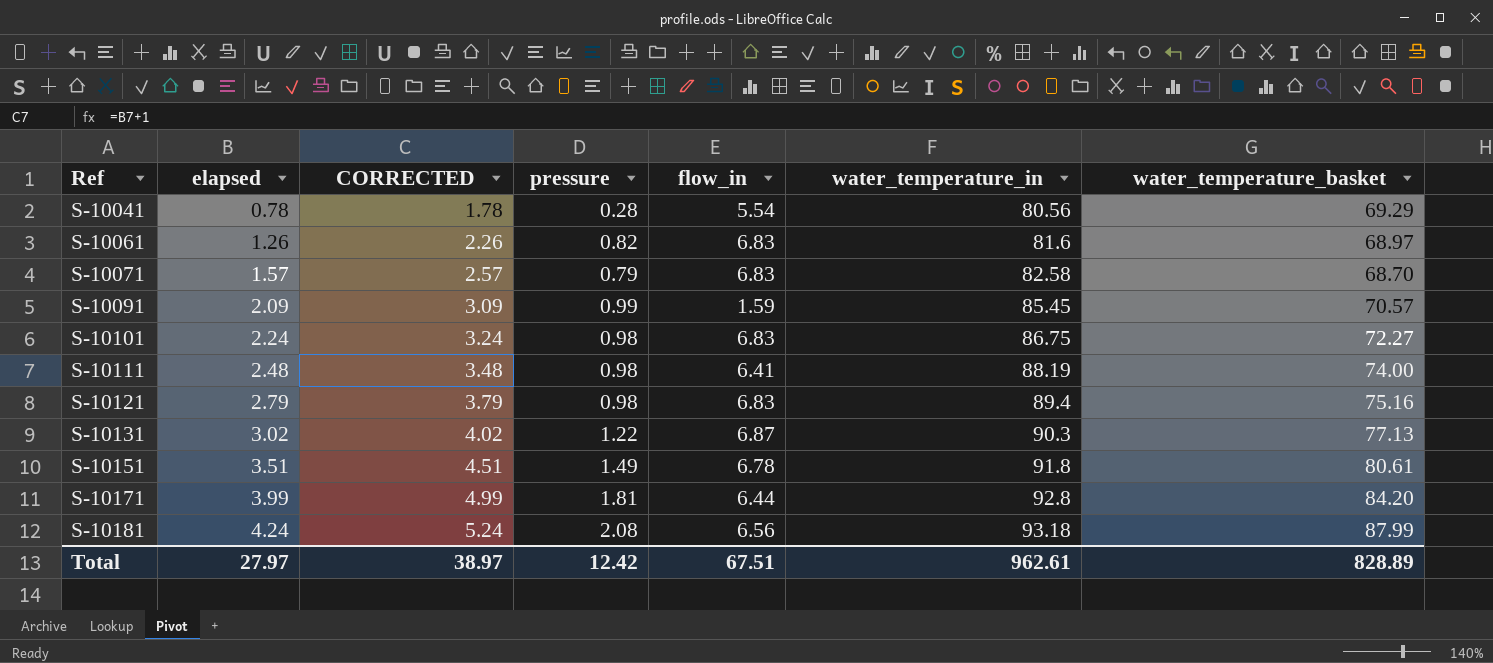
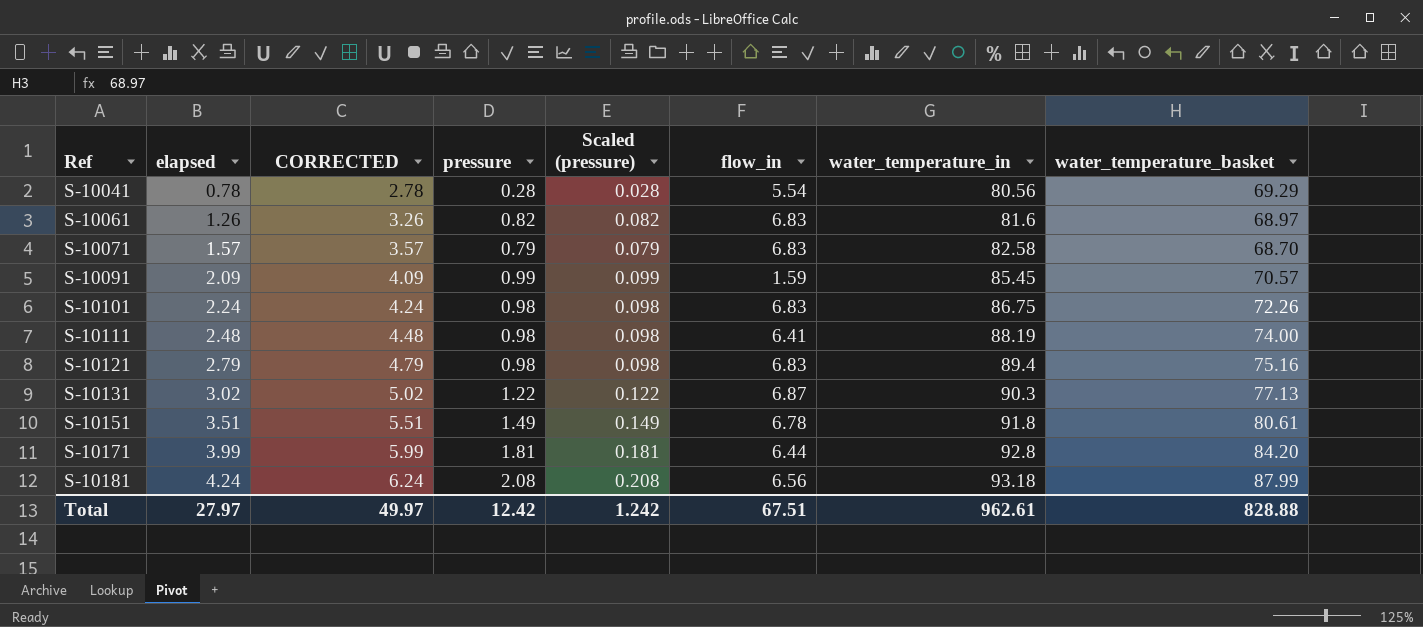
column CORRECTED | formula: [elapsed] + 1 -> [elapsed] + 2
column Scaled (pressure) | formula: none -> [pressure] * 0.1
S-10101 | water_temperature_basket: 72.27 -> 72.26
Total | CORRECTED: 38.97 -> 49.97
Total | water_temperature_basket: 828.89 -> 828.88

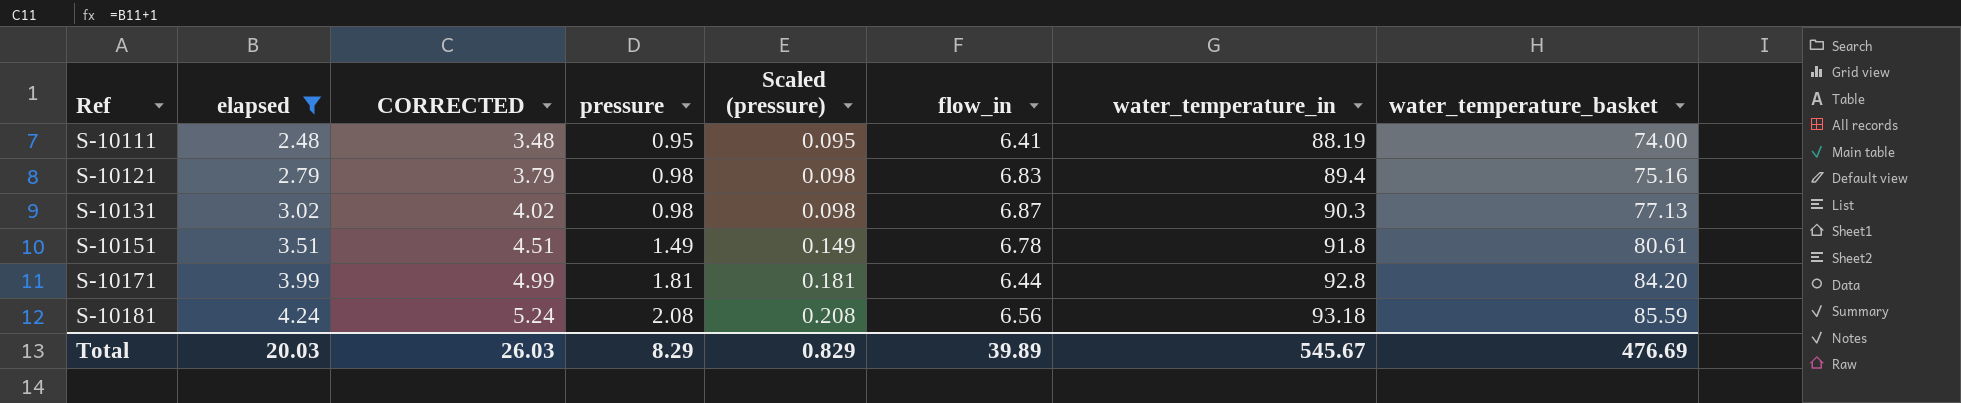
filter: none -> elapsed >= 2.48
column CORRECTED | formula: [elapsed] + 2 -> [elapsed] + 1
S-10111 | pressure: 0.98 -> 0.95
S-10111 | Scaled (pressure): 0.098 -> 0.095
S-10131 | pressure: 1.22 -> 0.98
S-10131 | Scaled (pressure): 0.122 -> 0.098
S-10181 | water_temperature_basket: 87.99 -> 85.59
Total | elapsed: 27.97 -> 20.03
Total | CORRECTED: 49.97 -> 26.03
Total | pressure: 12.42 -> 8.29
Total | Scaled (pressure): 1.242 -> 0.829
Total | flow_in: 67.51 -> 39.89
Total | water_temperature_in: 962.61 -> 545.67
Total | water_temperature_basket: 828.88 -> 476.69

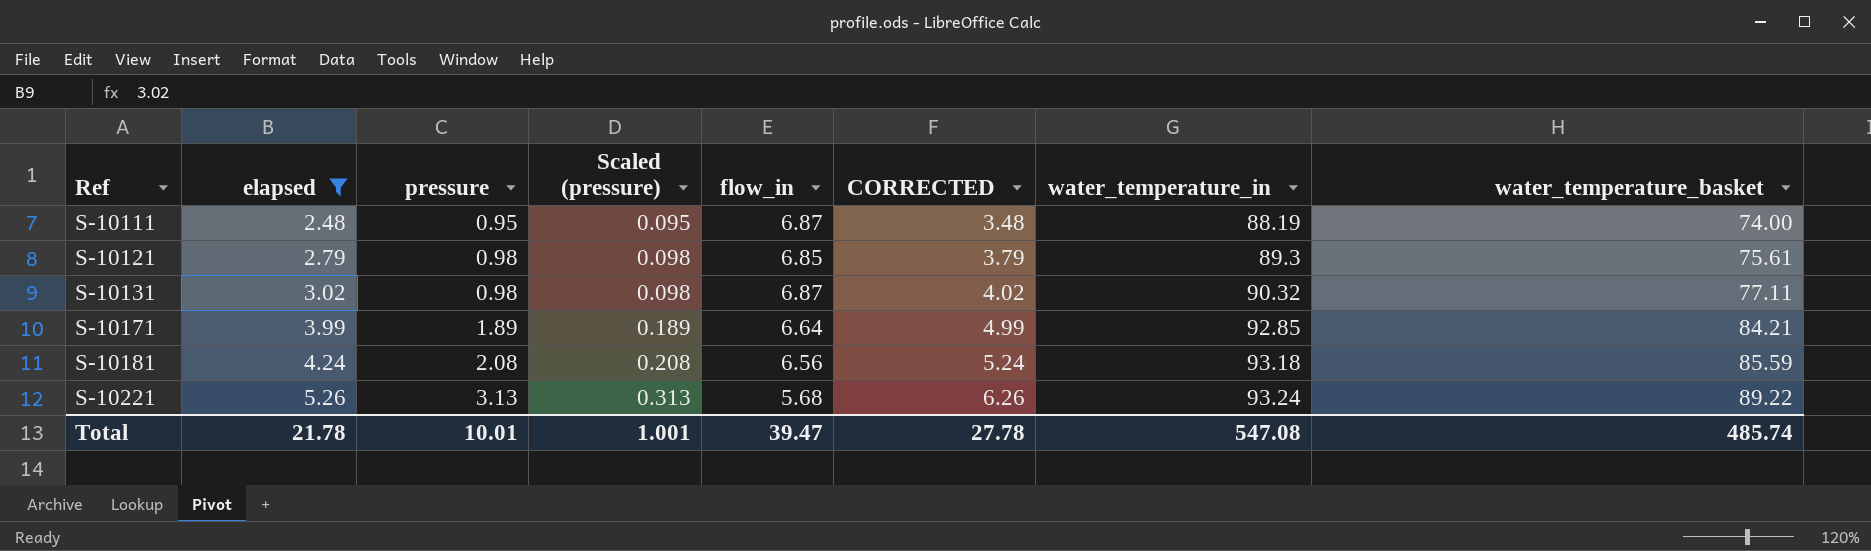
column CORRECTED | position: 3 -> 6
row S-10151: 3.51 | 4.51 | 1.49 | 0.149 | 6.78 | 91.8 | 80.61 -> none
S-10111 | flow_in: 6.41 -> 6.87
S-10121 | flow_in: 6.83 -> 6.85
S-10121 | water_temperature_in: 89.4 -> 89.3
S-10121 | water_temperature_basket: 75.16 -> 75.61
S-10131 | water_temperature_in: 90.3 -> 90.32
S-10131 | water_temperature_basket: 77.13 -> 77.11
S-10171 | pressure: 1.81 -> 1.89
S-10171 | Scaled (pressure): 0.181 -> 0.189
S-10171 | flow_in: 6.44 -> 6.64
S-10171 | water_temperature_in: 92.8 -> 92.85
S-10171 | water_temperature_basket: 84.20 -> 84.21
row S-10221: none -> 5.26 | 3.13 | 0.313 | 5.68 | 6.26 | 93.24 | 89.22
Total | elapsed: 20.03 -> 21.78
Total | pressure: 8.29 -> 10.01
Total | Scaled (pressure): 0.829 -> 1.001
Total | flow_in: 39.89 -> 39.47
Total | CORRECTED: 26.03 -> 27.78
Total | water_temperature_in: 545.67 -> 547.08
Total | water_temperature_basket: 476.69 -> 485.74

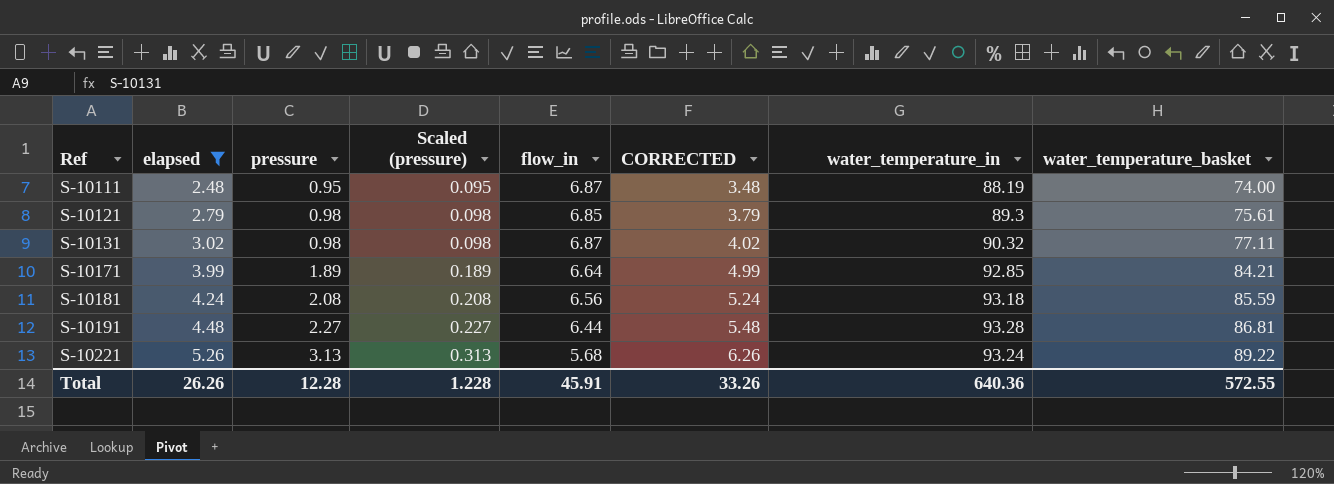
row S-10191: none -> 4.48 | 2.27 | 0.227 | 6.44 | 5.48 | 93.28 | 86.81
Total | elapsed: 21.78 -> 26.26
Total | pressure: 10.01 -> 12.28
Total | Scaled (pressure): 1.001 -> 1.228
Total | flow_in: 39.47 -> 45.91
Total | CORRECTED: 27.78 -> 33.26
Total | water_temperature_in: 547.08 -> 640.36
Total | water_temperature_basket: 485.74 -> 572.55

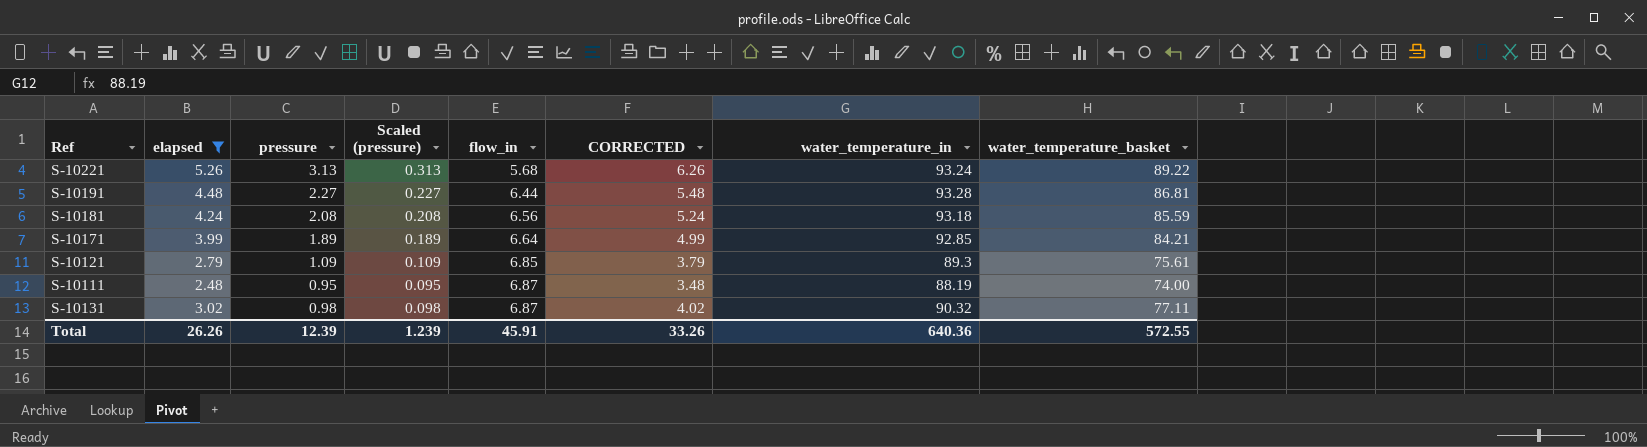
row order: Ref ascending -> flow_in ascending
S-10121 | pressure: 0.98 -> 1.09
S-10121 | Scaled (pressure): 0.098 -> 0.109
Total | pressure: 12.28 -> 12.39
Total | Scaled (pressure): 1.228 -> 1.239

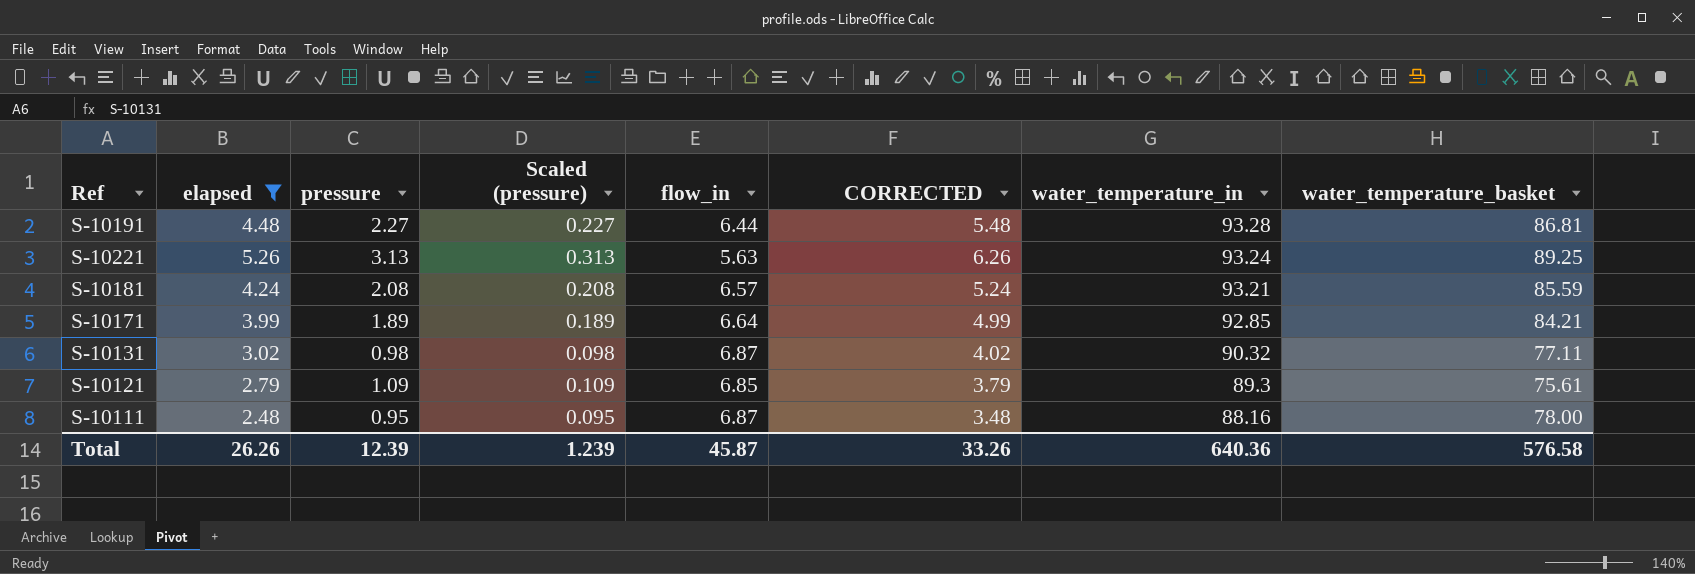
row order: flow_in ascending -> water_temperature_in descending
S-10221 | flow_in: 5.68 -> 5.63
S-10221 | water_temperature_basket: 89.22 -> 89.25
S-10181 | flow_in: 6.56 -> 6.57
S-10181 | water_temperature_in: 93.18 -> 93.21
S-10111 | water_temperature_in: 88.19 -> 88.16
S-10111 | water_temperature_basket: 74.00 -> 78.00
Total | flow_in: 45.91 -> 45.87
Total | water_temperature_basket: 572.55 -> 576.58

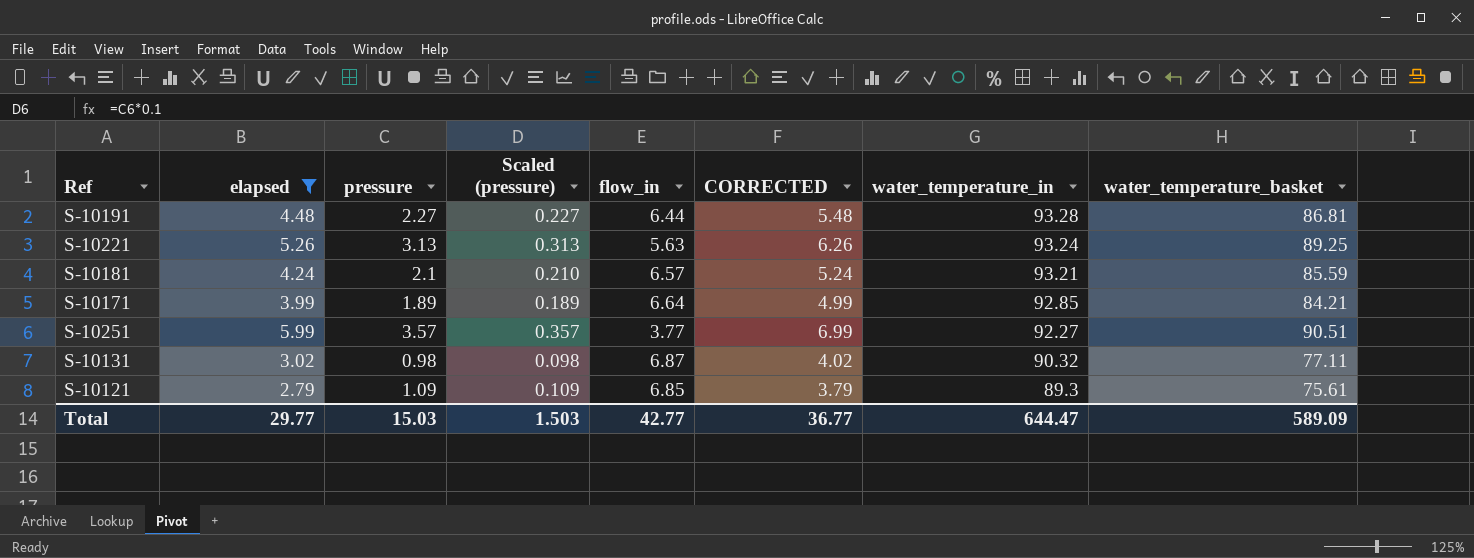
row S-10111: 2.48 | 0.95 | 0.095 | 6.87 | 3.48 | 88.16 | 78.00 -> none
S-10181 | pressure: 2.08 -> 2.1
S-10181 | Scaled (pressure): 0.208 -> 0.210
row S-10251: none -> 5.99 | 3.57 | 0.357 | 3.77 | 6.99 | 92.27 | 90.51
Total | elapsed: 26.26 -> 29.77
Total | pressure: 12.39 -> 15.03
Total | Scaled (pressure): 1.239 -> 1.503
Total | flow_in: 45.87 -> 42.77
Total | CORRECTED: 33.26 -> 36.77
Total | water_temperature_in: 640.36 -> 644.47
Total | water_temperature_basket: 576.58 -> 589.09

